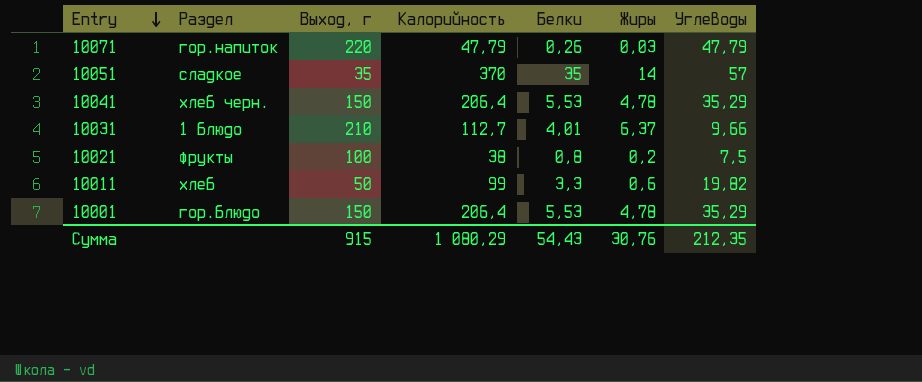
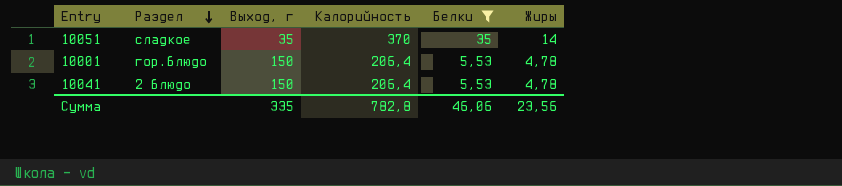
filter: none -> Белки >= 5,53
row order: Entry descending -> Раздел descending
column Углеводы | position: 7 -> none
10041 | Раздел: хлеб черн. -> 2 блюдо
Сумма | Выход, г: 915 -> 335
Сумма | Калорийность: 1 080,29 -> 782,8
Сумма | Белки: 54,43 -> 46,06
Сумма | Жиры: 30,76 -> 23,56

